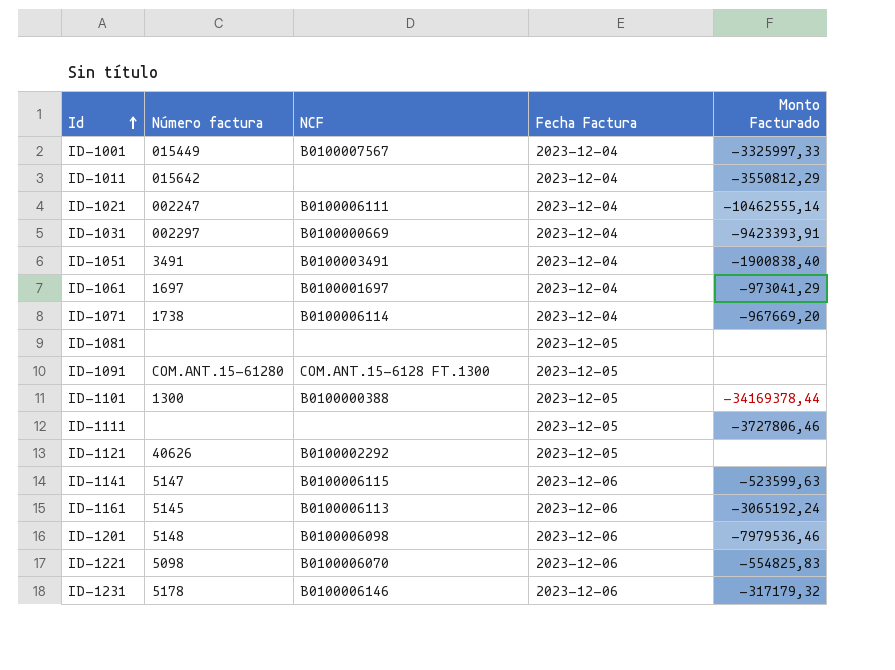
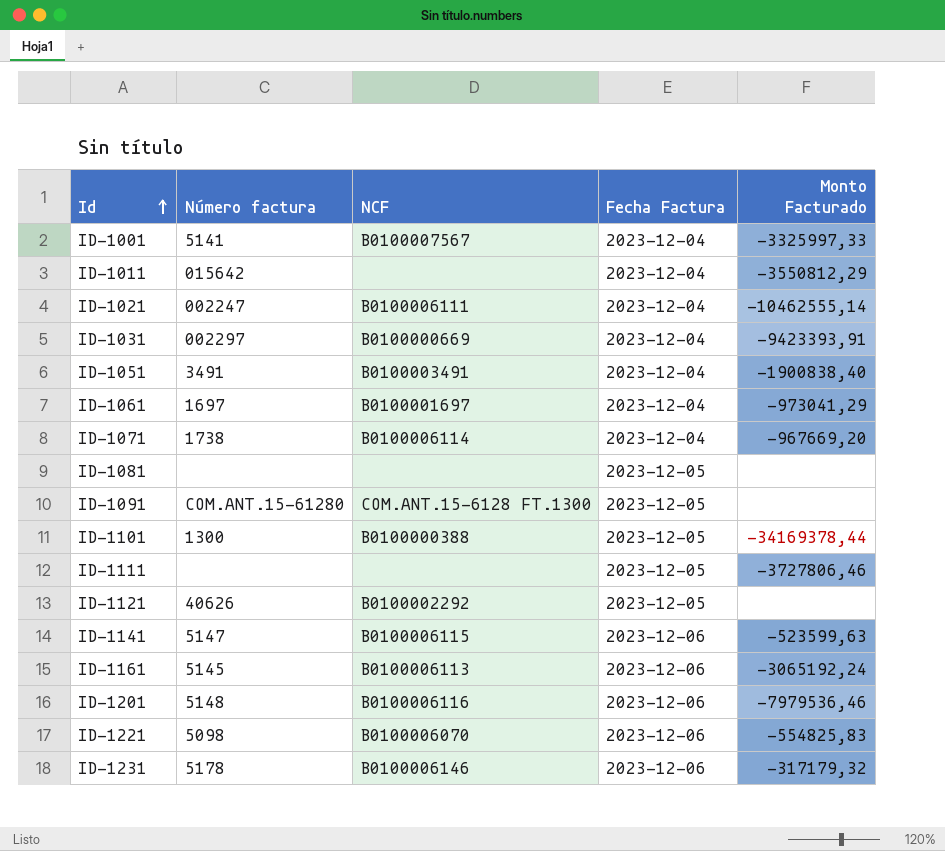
ID-1001 | Número factura: 015449 -> 5141
ID-1201 | NCF: B0100006098 -> B0100006116

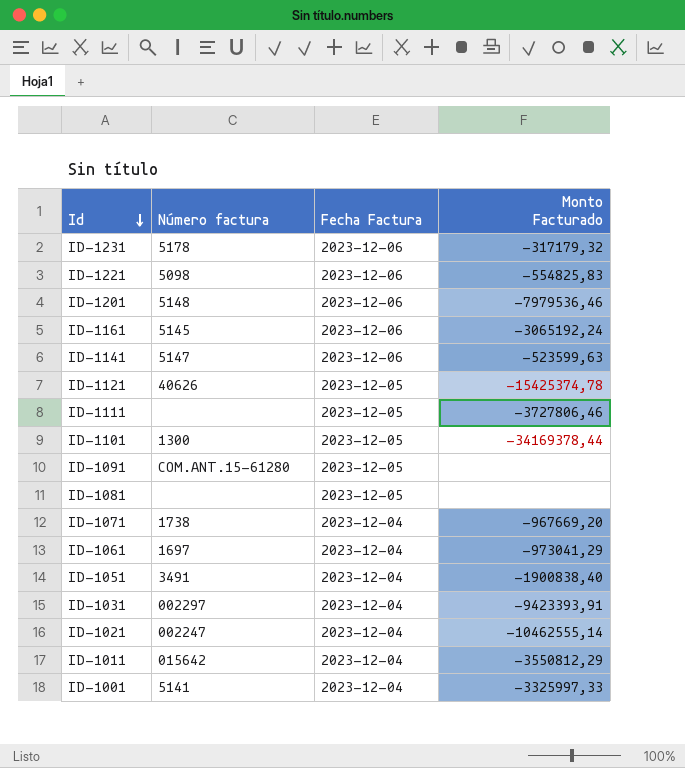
row order: Id ascending -> Id descending
column NCF | position: 3 -> none
ID-1121 | Monto Facturado: none -> -15425374,78

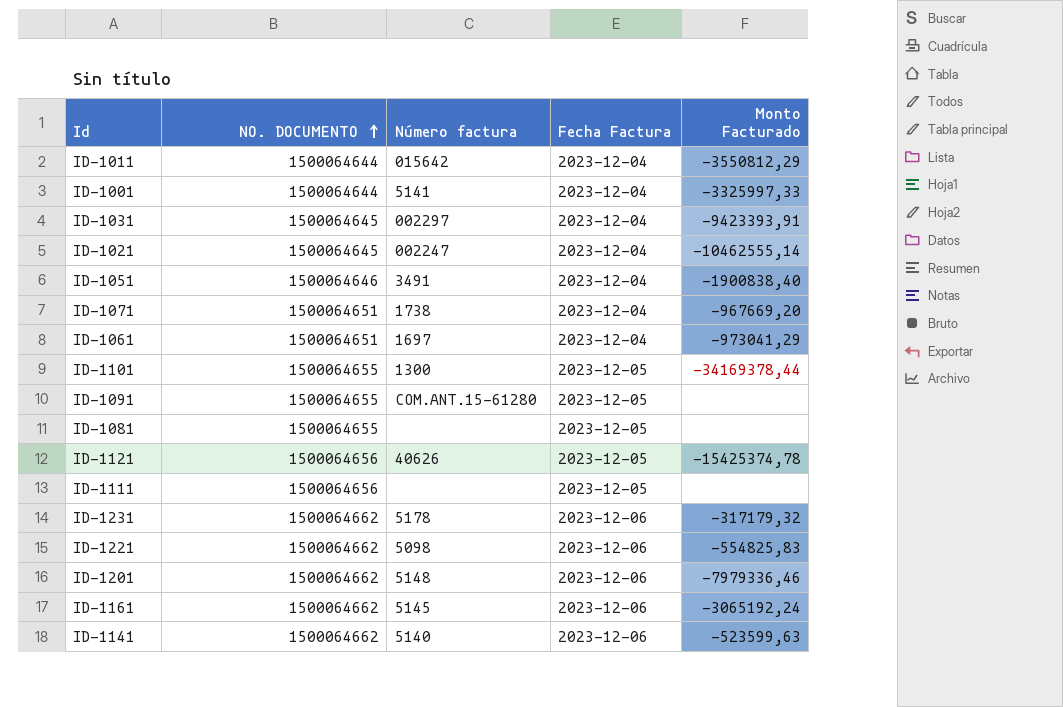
row order: Id descending -> NO. DOCUMENTO ascending
column NO. DOCUMENTO | position: none -> 2
ID-1111 | Monto Facturado: -3727806,46 -> none
ID-1201 | Monto Facturado: -7979536,46 -> -7979336,46
ID-1141 | Número factura: 5147 -> 5140

